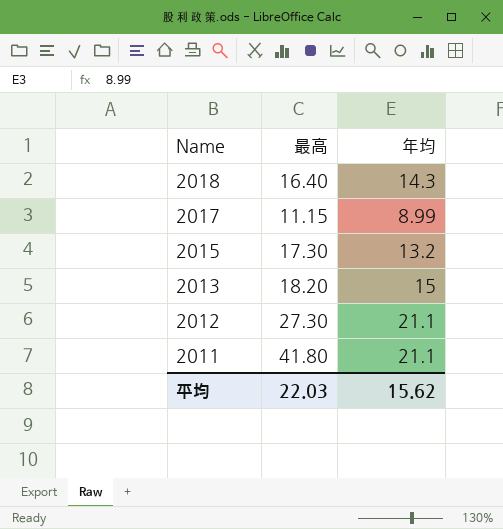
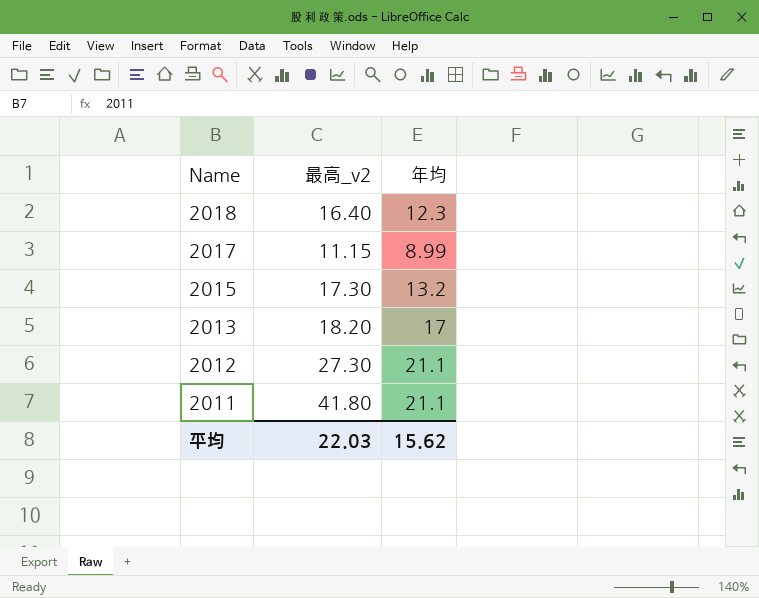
column name: 最高 -> 最高_v2
2018 | 年均: 14.3 -> 12.3
2013 | 年均: 15 -> 17

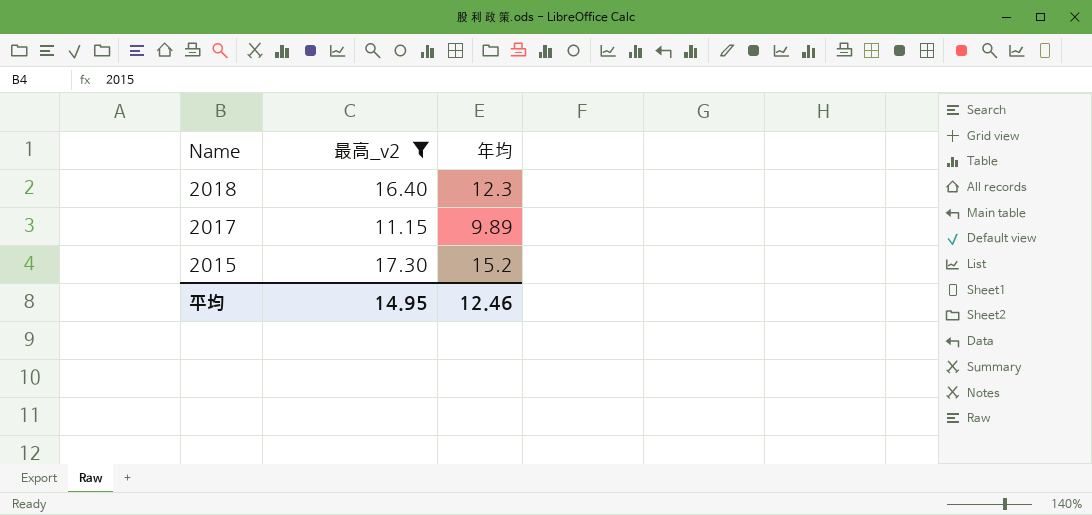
filter: none -> 最高_v2 <= 17.30
2017 | 年均: 8.99 -> 9.89
2015 | 年均: 13.2 -> 15.2
平均 | 最高_v2: 22.03 -> 14.95
平均 | 年均: 15.62 -> 12.46

